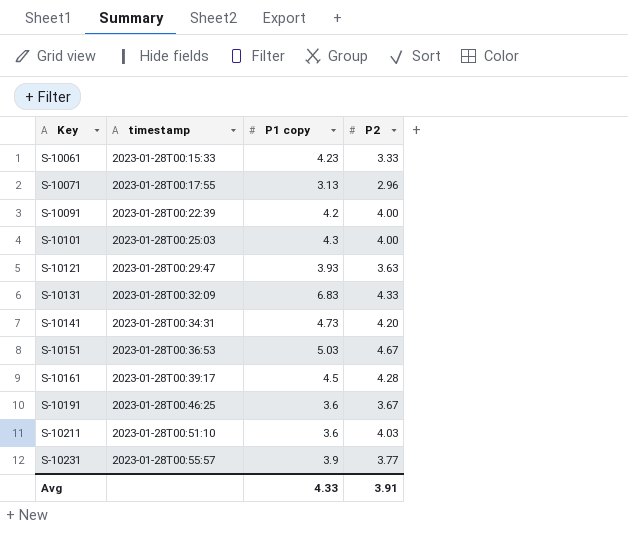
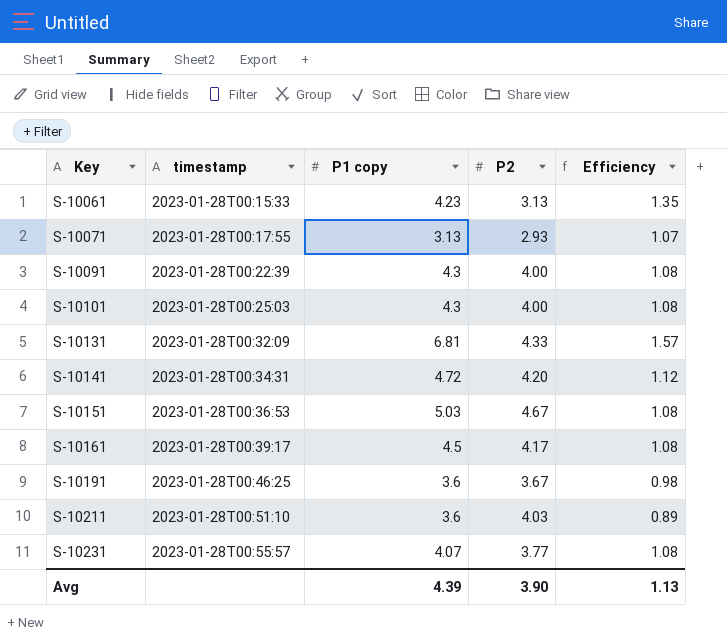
column Efficiency | formula: none -> [P1 copy] / [P2]
row S-10121: 2023-01-28T00:29:47 | 3.93 | 3.63 -> none
S-10061 | P2: 3.33 -> 3.13
S-10071 | P2: 2.96 -> 2.93
S-10091 | P1 copy: 4.2 -> 4.3
S-10131 | P1 copy: 6.83 -> 6.81
S-10141 | P1 copy: 4.73 -> 4.72
S-10161 | P2: 4.28 -> 4.17
S-10231 | P1 copy: 3.9 -> 4.07
Avg | P1 copy: 4.33 -> 4.39
Avg | P2: 3.91 -> 3.90

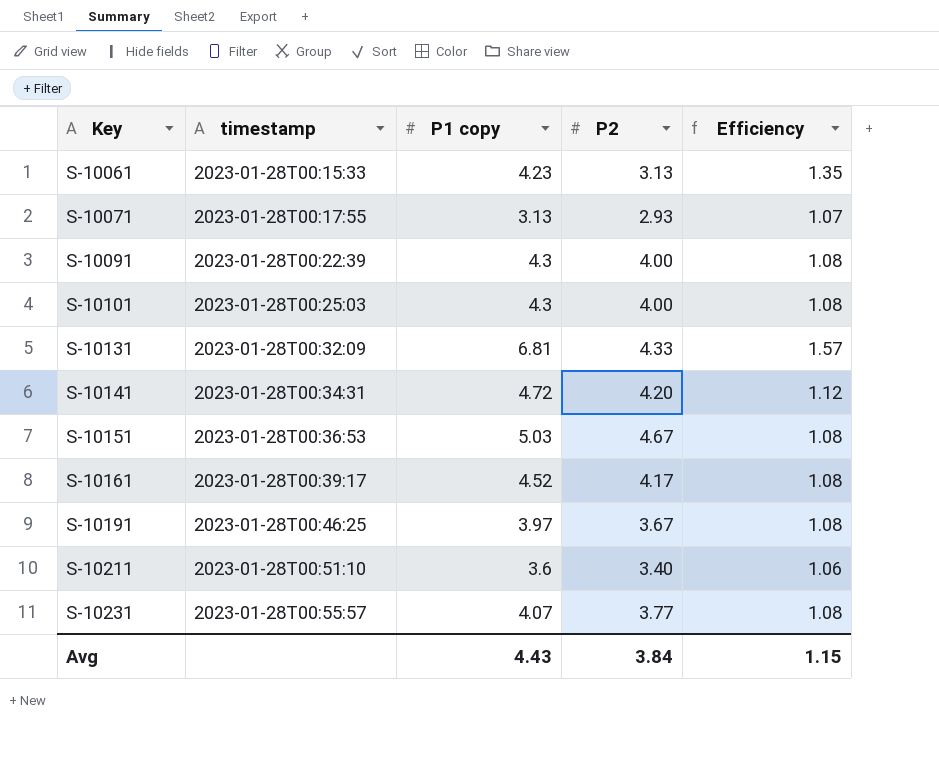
S-10161 | P1 copy: 4.5 -> 4.52
S-10191 | P1 copy: 3.6 -> 3.97
S-10191 | Efficiency: 0.98 -> 1.08
S-10211 | P2: 4.03 -> 3.40
S-10211 | Efficiency: 0.89 -> 1.06
Avg | P1 copy: 4.39 -> 4.43
Avg | P2: 3.90 -> 3.84
Avg | Efficiency: 1.13 -> 1.15

